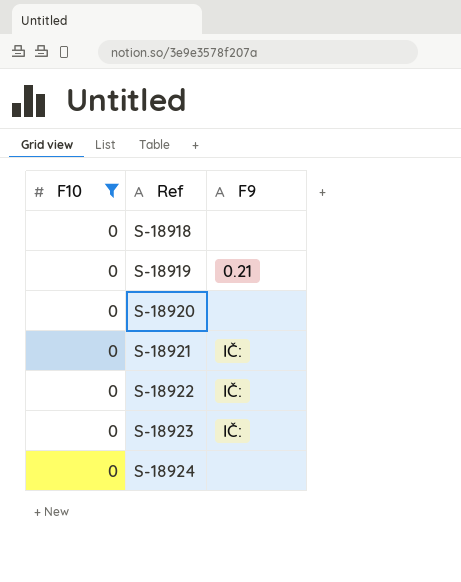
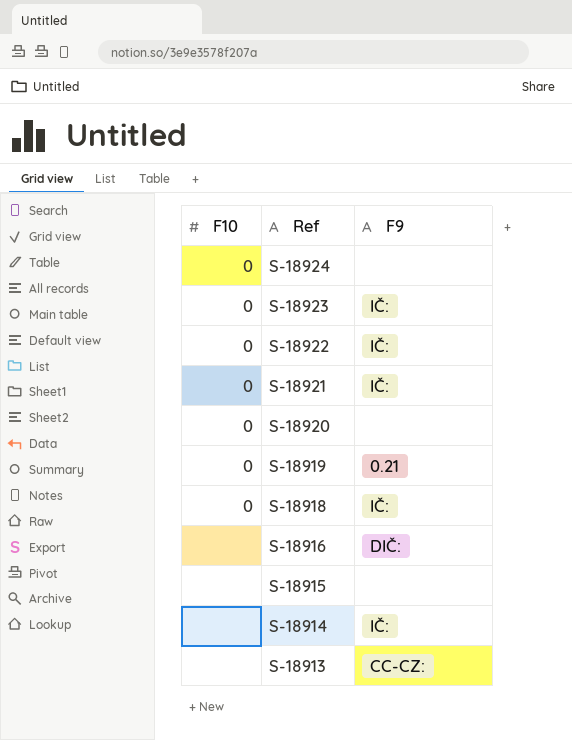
filter: F10 = 0 -> none
row order: Ref ascending -> Ref descending
S-18918 | F9: none -> IČ:

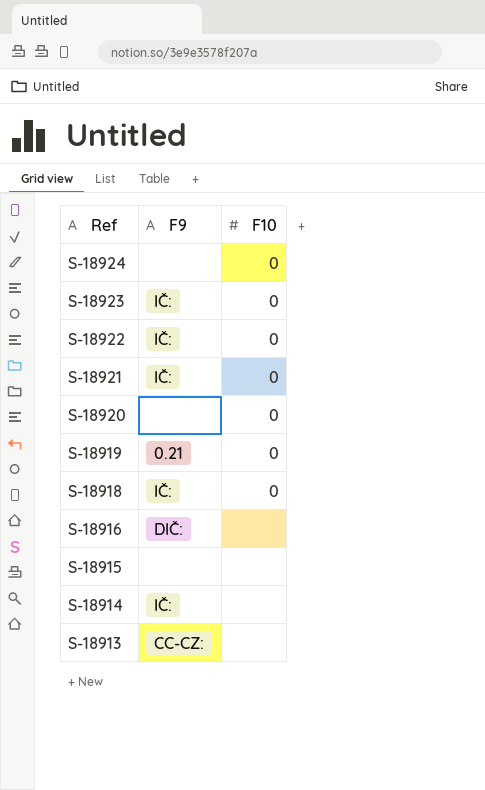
column F10 | position: 1 -> 3

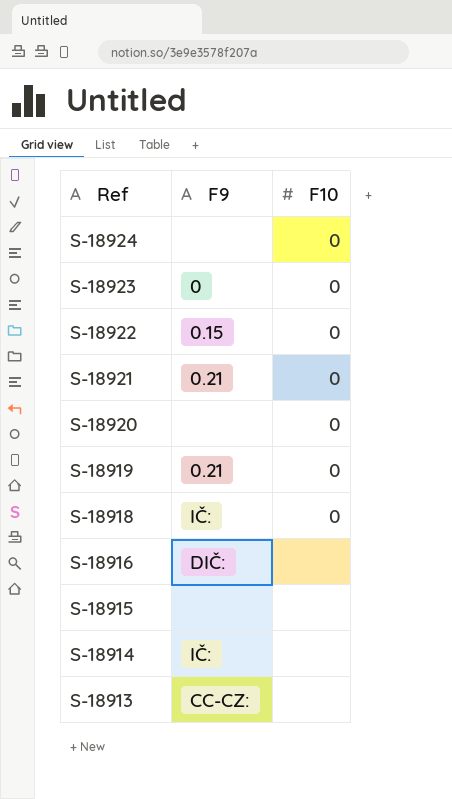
S-18923 | F9: IČ: -> 0
S-18922 | F9: IČ: -> 0.15
S-18921 | F9: IČ: -> 0.21

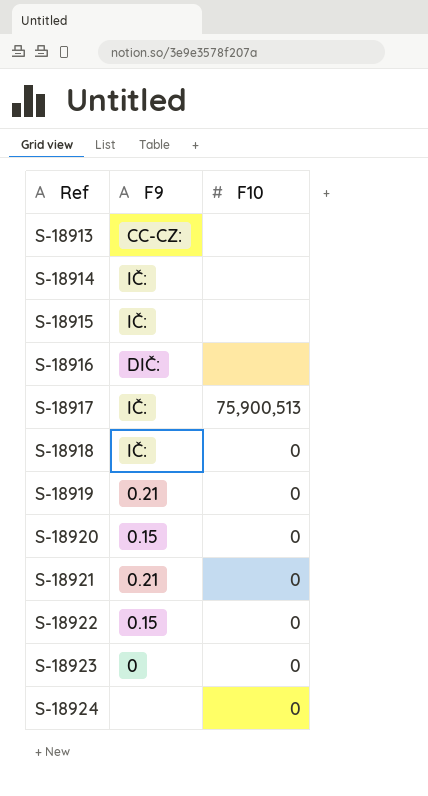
row order: Ref descending -> Ref ascending
S-18915 | F9: none -> IČ:
row S-18917: none -> IČ: | 75,900,513
S-18920 | F9: none -> 0.15

